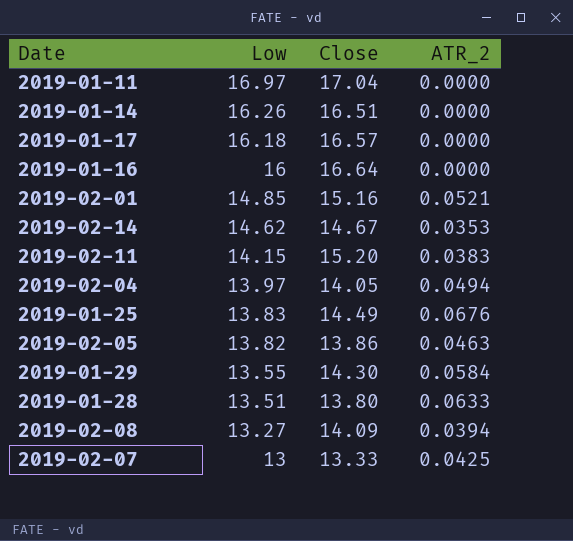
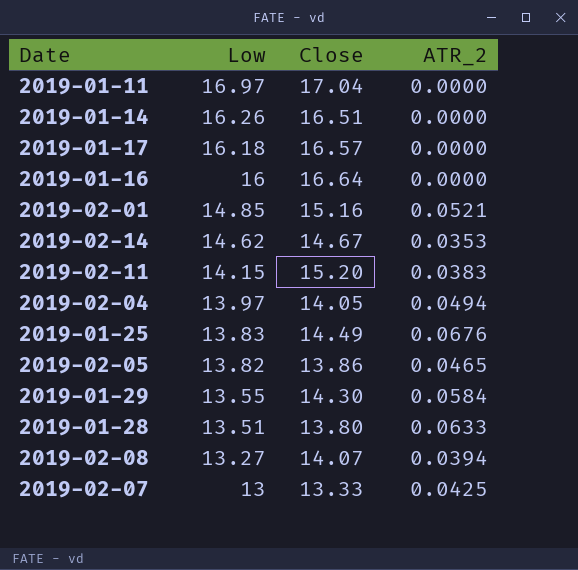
2019-02-05 | ATR_2: 0.0463 -> 0.0465
2019-02-08 | Close: 14.09 -> 14.07

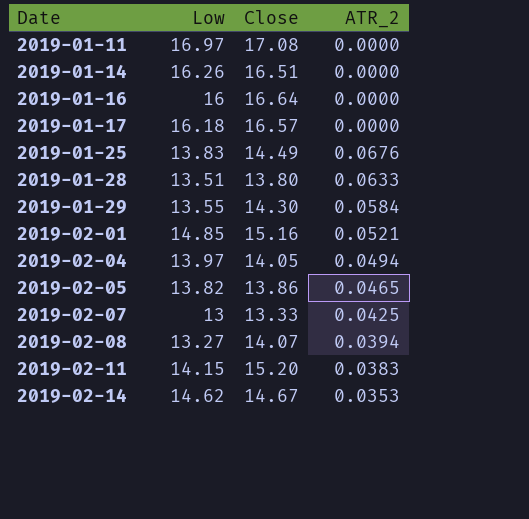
row order: Low descending -> Date ascending
2019-01-11 | Close: 17.04 -> 17.08

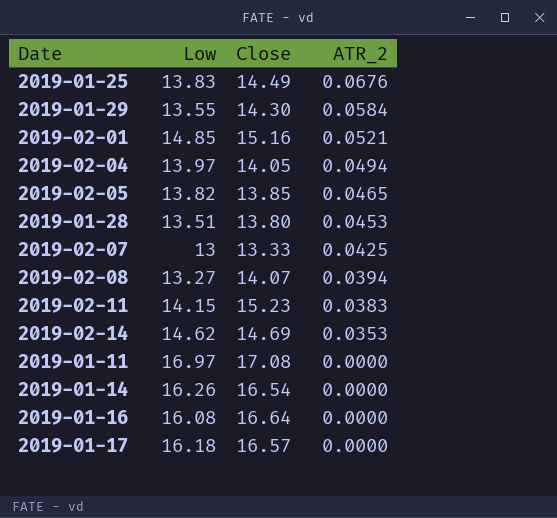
row order: Date ascending -> ATR_2 descending
2019-02-05 | Close: 13.86 -> 13.85
2019-01-28 | ATR_2: 0.0633 -> 0.0453
2019-02-11 | Close: 15.20 -> 15.23
2019-02-14 | Close: 14.67 -> 14.69
2019-01-14 | Close: 16.51 -> 16.54
2019-01-16 | Low: 16 -> 16.08

